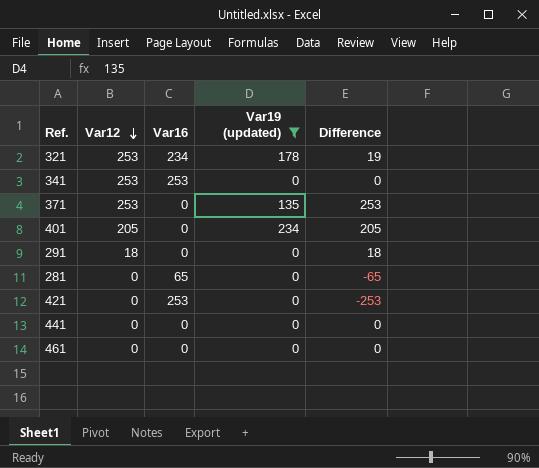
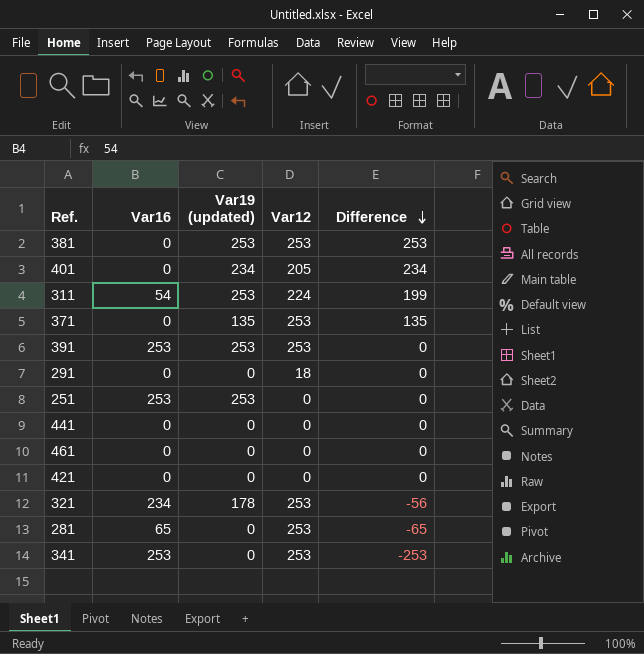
filter: Var19 (updated) != 253 -> none
row order: Var12 descending -> Difference descending
column Var12 | position: 2 -> 4
column Difference | formula: [Var12] - [Var16] -> [Var19 (updated)] - [Var16]
421 | Var16: 253 -> 0
281 | Var12: 0 -> 253

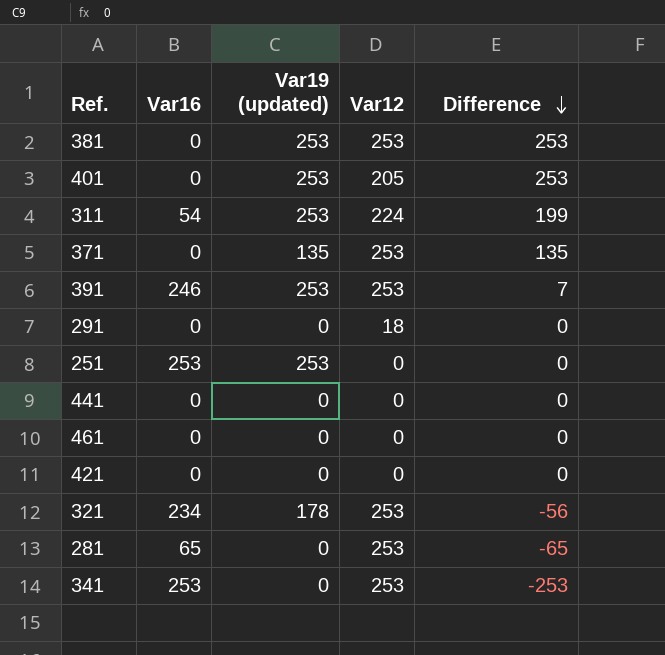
401 | Var19 (updated): 234 -> 253
401 | Difference: 234 -> 253
391 | Var16: 253 -> 246
391 | Difference: 0 -> 7

